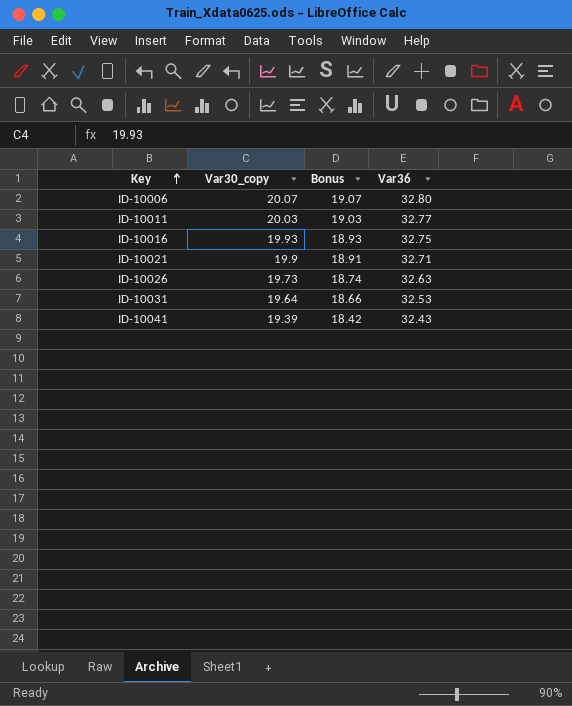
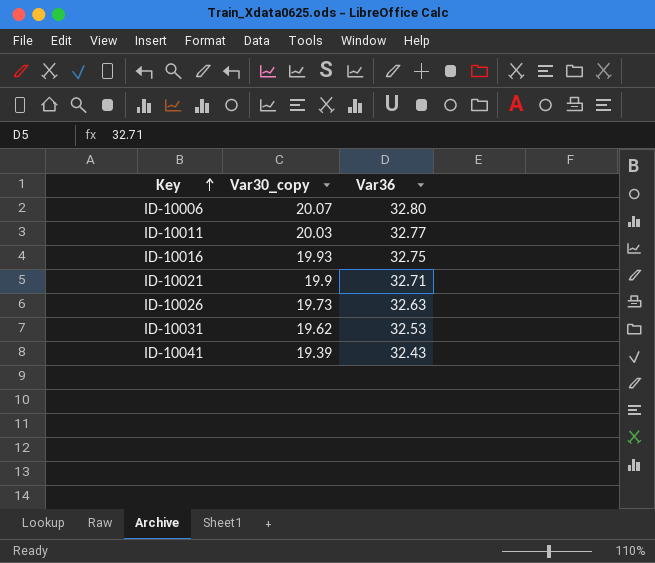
column Bonus | formula: [Var30_copy] * 0.95 -> none
ID-10031 | Var30_copy: 19.64 -> 19.62

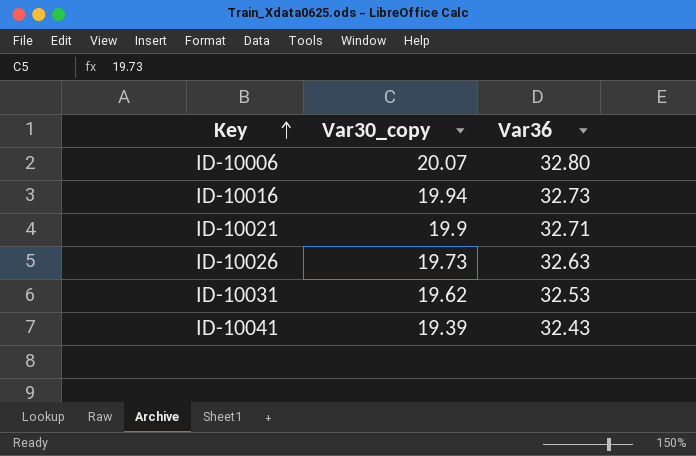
row ID-10011: 20.03 | 32.77 -> none
ID-10016 | Var30_copy: 19.93 -> 19.94
ID-10016 | Var36: 32.75 -> 32.73

